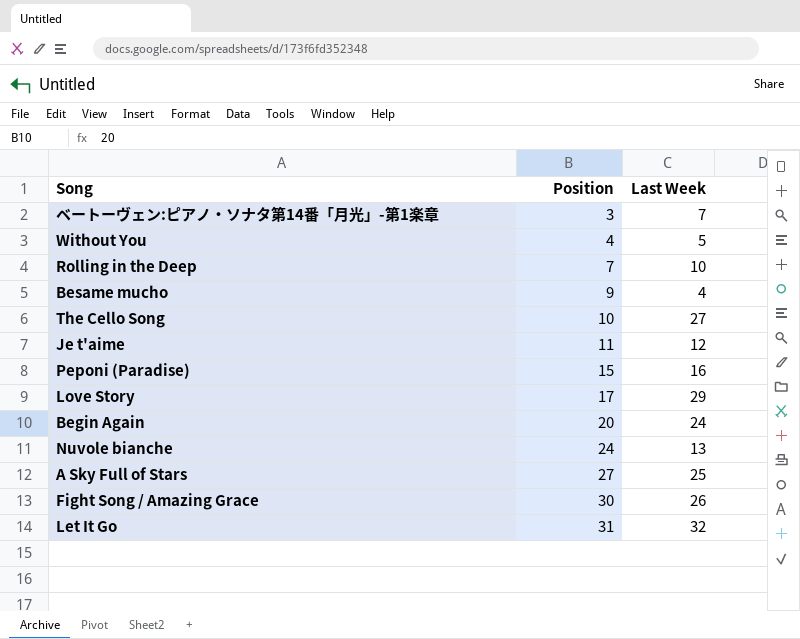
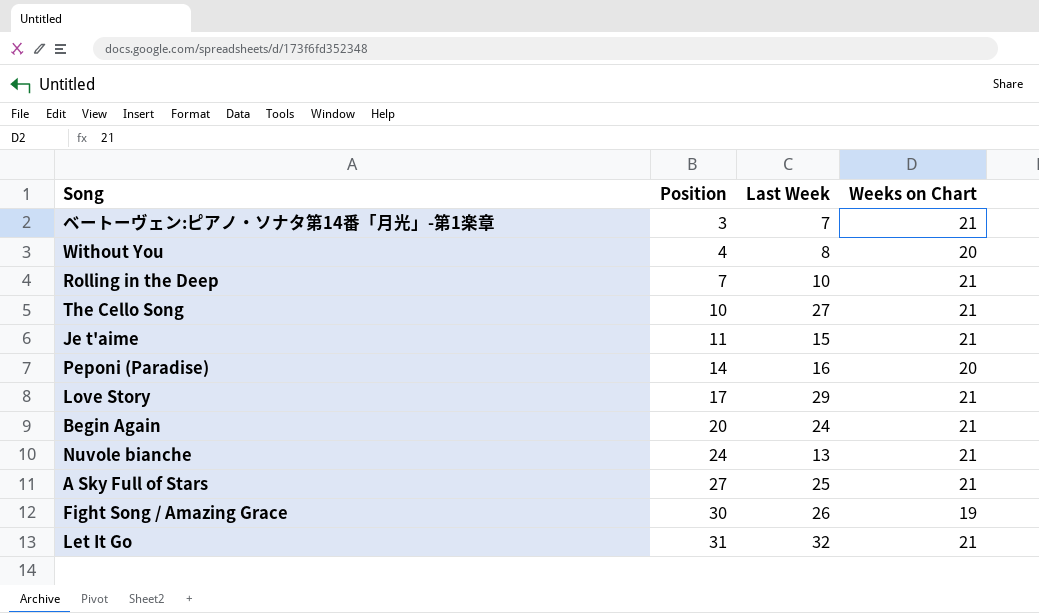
column Weeks on Chart | position: none -> 4
row Besame mucho: 9 | 4 -> none
Without You | Last Week: 5 -> 8
Je t'aime | Last Week: 12 -> 15
Peponi (Paradise) | Position: 15 -> 14

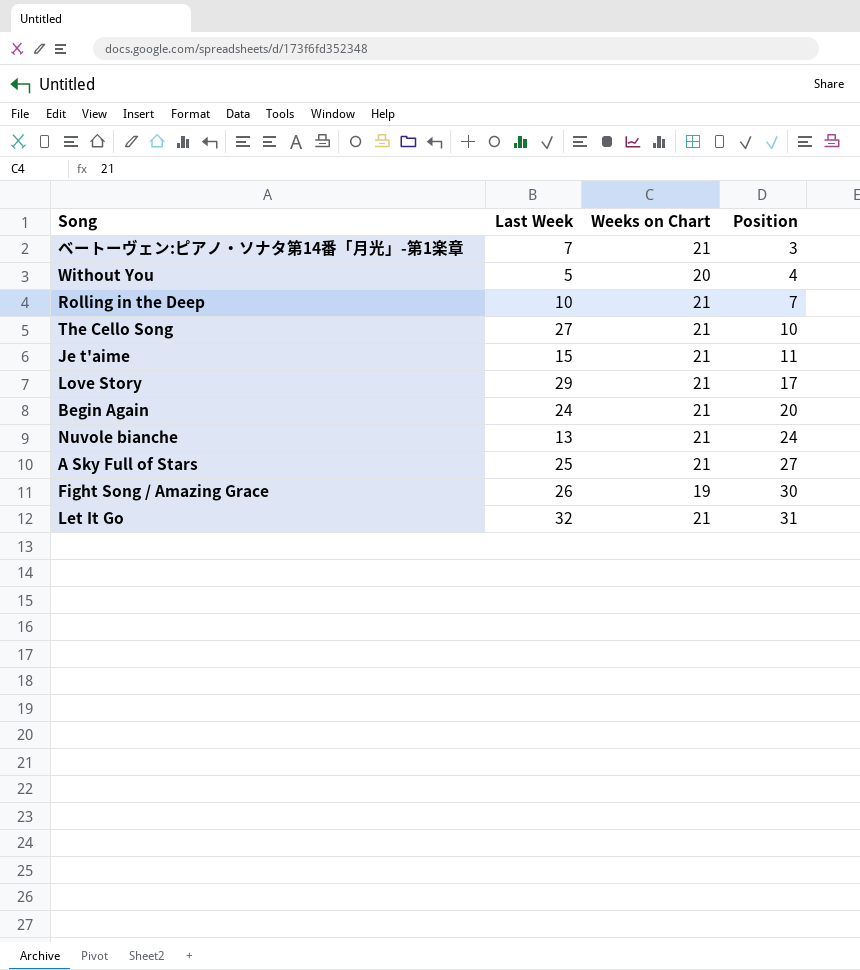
column Position | position: 2 -> 4
row Peponi (Paradise): 14 | 16 | 20 -> none
Without You | Last Week: 8 -> 5

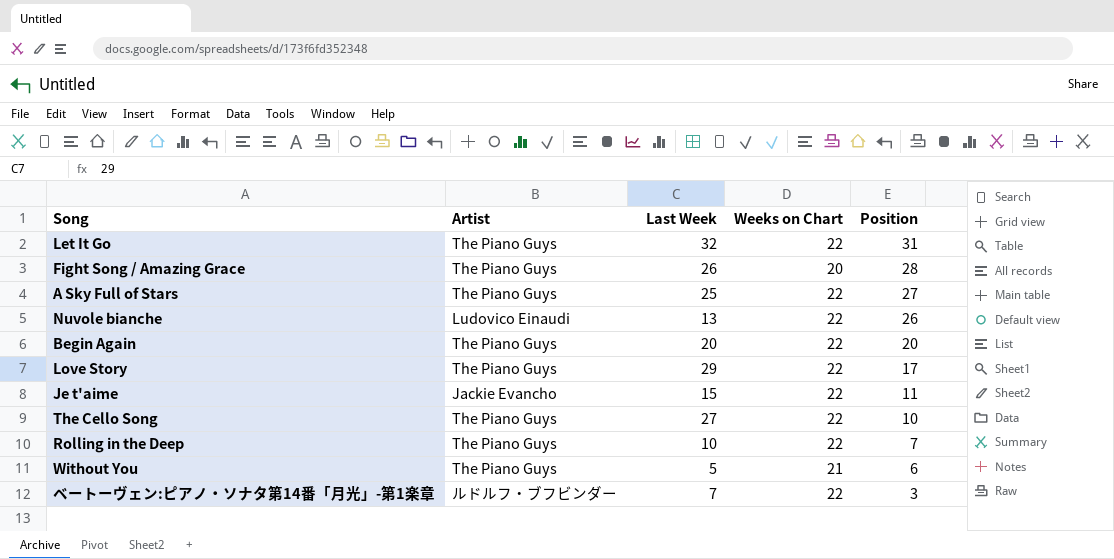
row order: Position ascending -> Position descending
column Artist | position: none -> 2
Let It Go | Weeks on Chart: 21 -> 22
Fight Song / Amazing Grace | Weeks on Chart: 19 -> 20
Fight Song / Amazing Grace | Position: 30 -> 28
A Sky Full of Stars | Weeks on Chart: 21 -> 22
Nuvole bianche | Weeks on Chart: 21 -> 22
Nuvole bianche | Position: 24 -> 26
Begin Again | Last Week: 24 -> 20
Begin Again | Weeks on Chart: 21 -> 22
Love Story | Weeks on Chart: 21 -> 22
Je t'aime | Weeks on Chart: 21 -> 22
The Cello Song | Weeks on Chart: 21 -> 22
Rolling in the Deep | Weeks on Chart: 21 -> 22
Without You | Weeks on Chart: 20 -> 21
Without You | Position: 4 -> 6
ベートーヴェン:ピアノ・ソナタ第14番「月光」-第1楽章 | Weeks on Chart: 21 -> 22

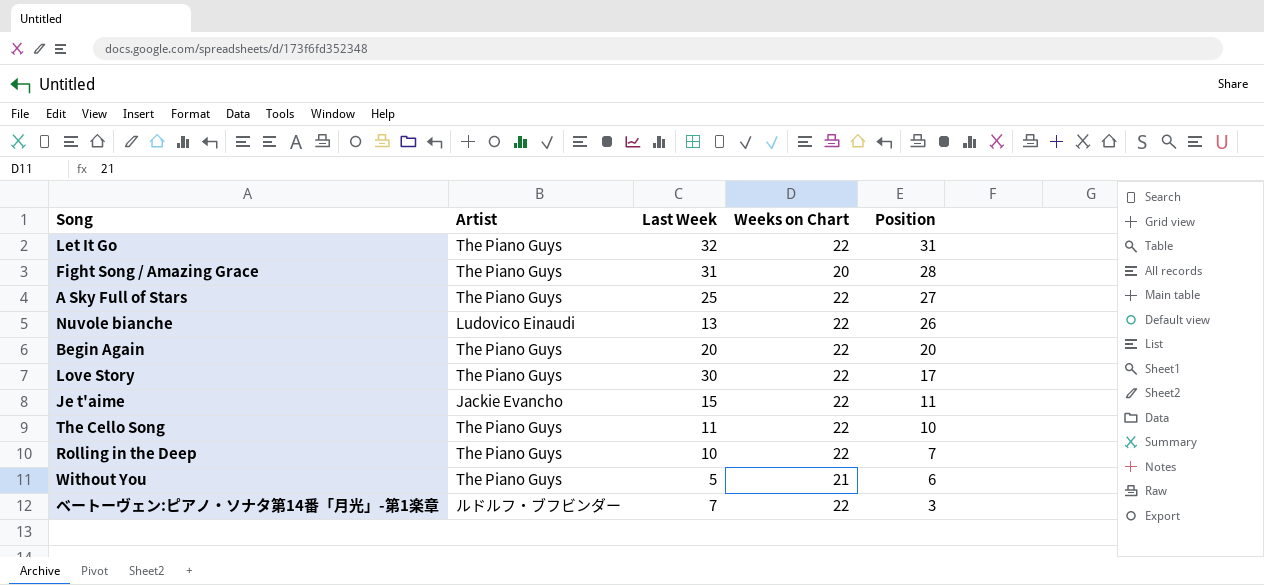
Fight Song / Amazing Grace | Last Week: 26 -> 31
Love Story | Last Week: 29 -> 30
The Cello Song | Last Week: 27 -> 11

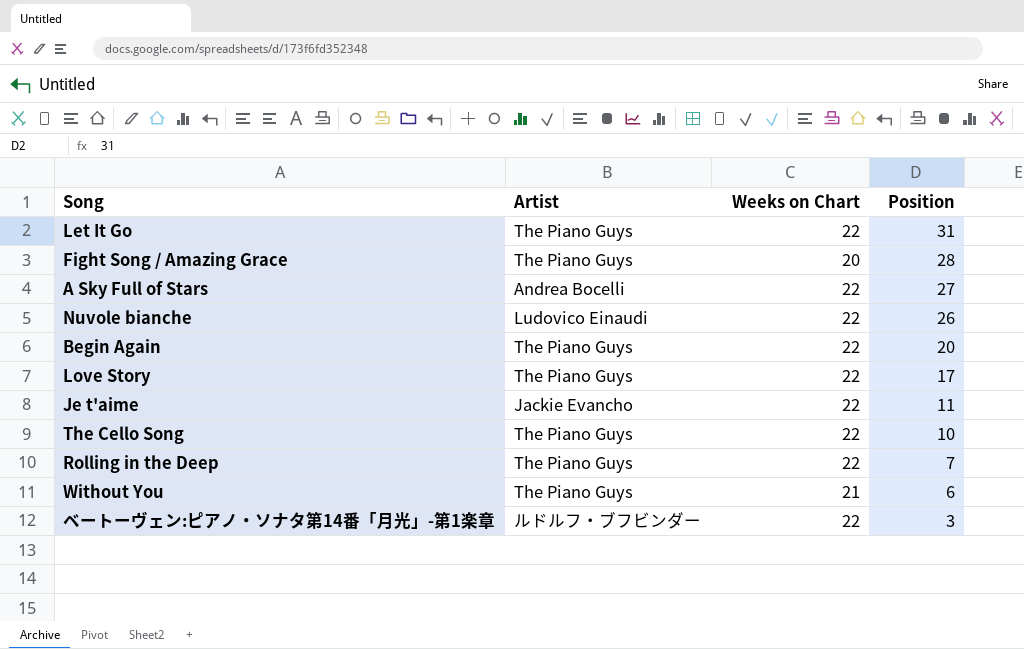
column Last Week | position: 3 -> none
A Sky Full of Stars | Artist: The Piano Guys -> Andrea Bocelli

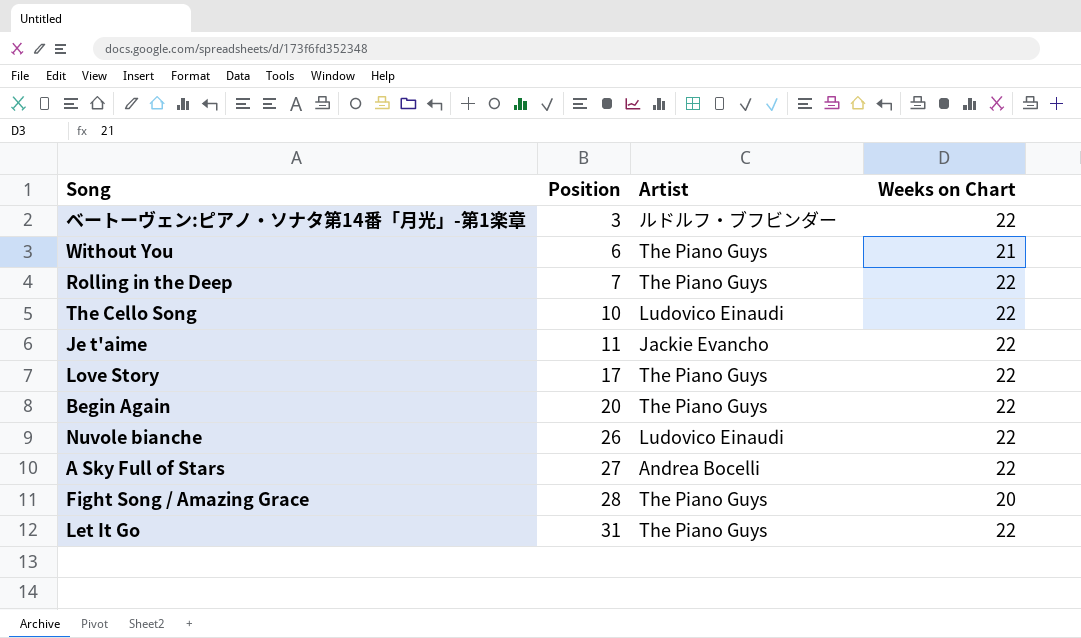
row order: Position descending -> Position ascending
column Position | position: 4 -> 2
The Cello Song | Artist: The Piano Guys -> Ludovico Einaudi

